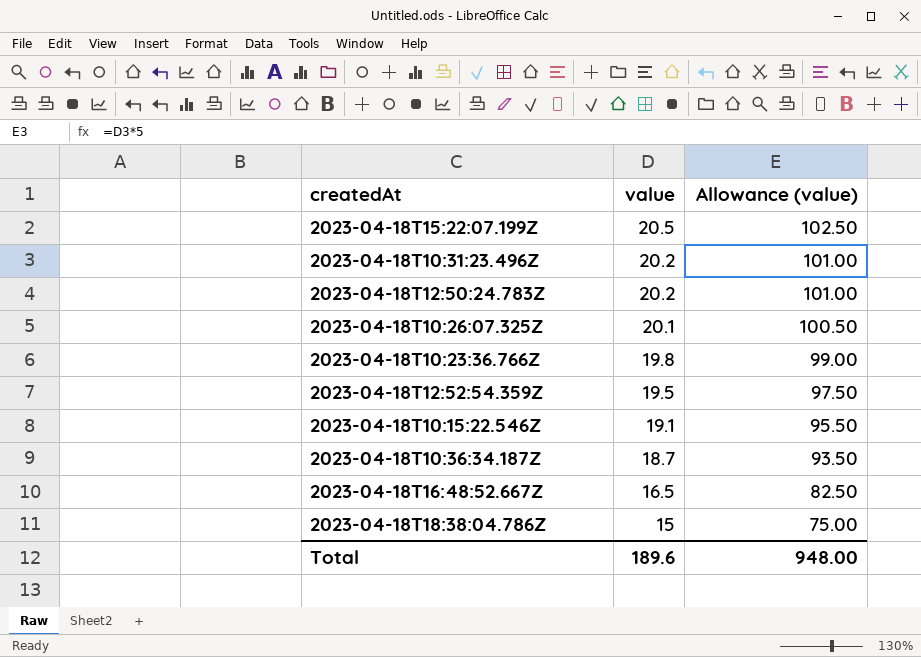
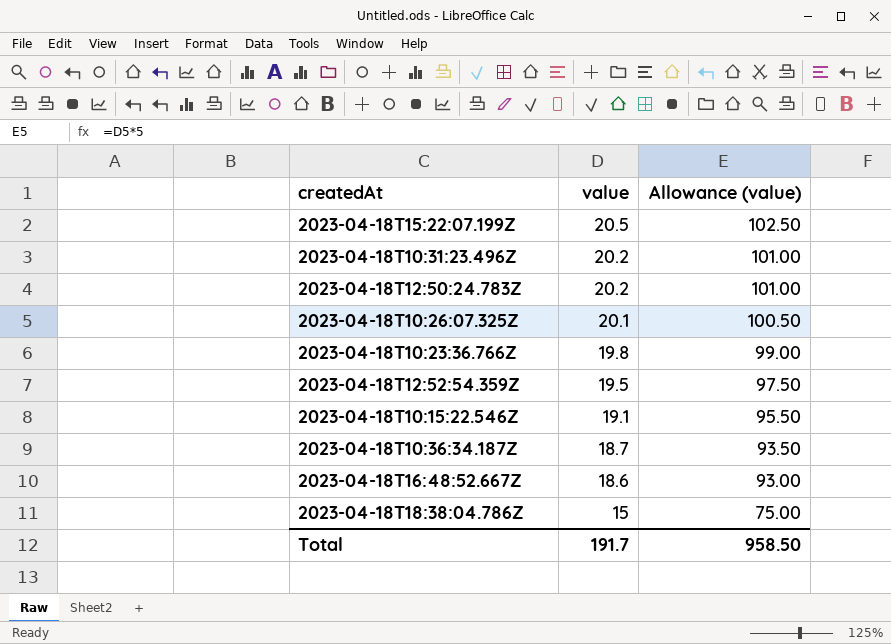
2023-04-18T16:48:52.667Z | value: 16.5 -> 18.6
2023-04-18T16:48:52.667Z | Allowance (value): 82.50 -> 93.00
Total | value: 189.6 -> 191.7
Total | Allowance (value): 948.00 -> 958.50

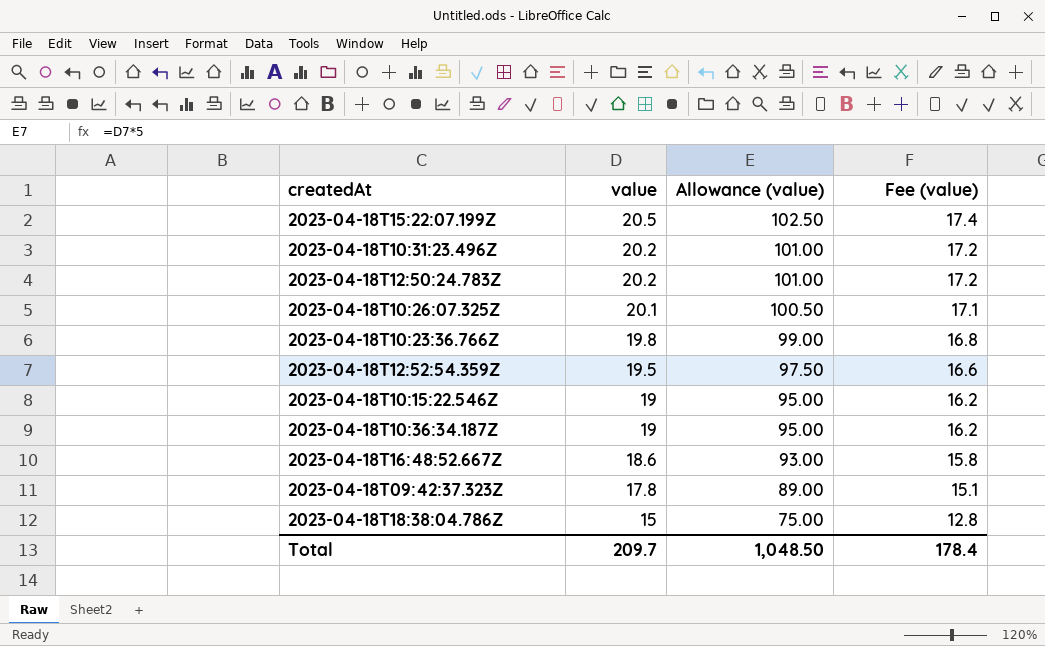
column Fee (value) | formula: none -> [value] * 0.85
2023-04-18T10:15:22.546Z | value: 19.1 -> 19
2023-04-18T10:15:22.546Z | Allowance (value): 95.50 -> 95.00
2023-04-18T10:36:34.187Z | value: 18.7 -> 19
2023-04-18T10:36:34.187Z | Allowance (value): 93.50 -> 95.00
row 2023-04-18T09:42:37.323Z: none -> 17.8 | 89.00 | 15.1
Total | value: 191.7 -> 209.7
Total | Allowance (value): 958.50 -> 1,048.50

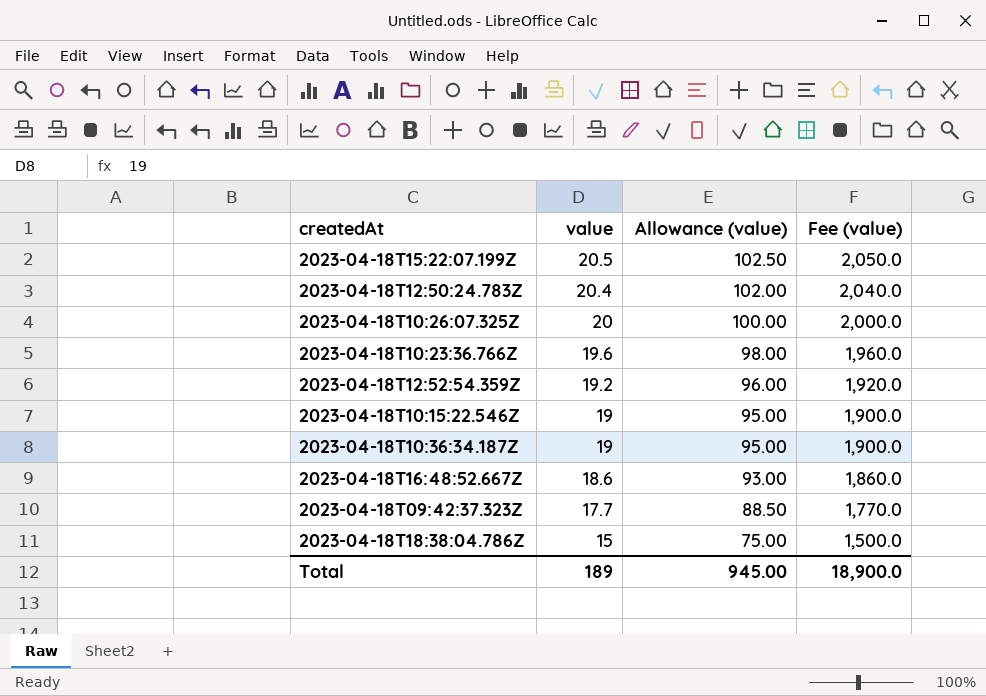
column Fee (value) | formula: [value] * 0.85 -> [value] * 100
row 2023-04-18T10:31:23.496Z: 20.2 | 101.00 | 17.2 -> none
2023-04-18T12:50:24.783Z | value: 20.2 -> 20.4
2023-04-18T12:50:24.783Z | Allowance (value): 101.00 -> 102.00
2023-04-18T10:26:07.325Z | value: 20.1 -> 20
2023-04-18T10:26:07.325Z | Allowance (value): 100.50 -> 100.00
2023-04-18T10:23:36.766Z | value: 19.8 -> 19.6
2023-04-18T10:23:36.766Z | Allowance (value): 99.00 -> 98.00
2023-04-18T12:52:54.359Z | value: 19.5 -> 19.2
2023-04-18T12:52:54.359Z | Allowance (value): 97.50 -> 96.00
2023-04-18T09:42:37.323Z | value: 17.8 -> 17.7
2023-04-18T09:42:37.323Z | Allowance (value): 89.00 -> 88.50
Total | value: 209.7 -> 189
Total | Allowance (value): 1,048.50 -> 945.00
Total | Fee (value): 178.4 -> 18,900.0

